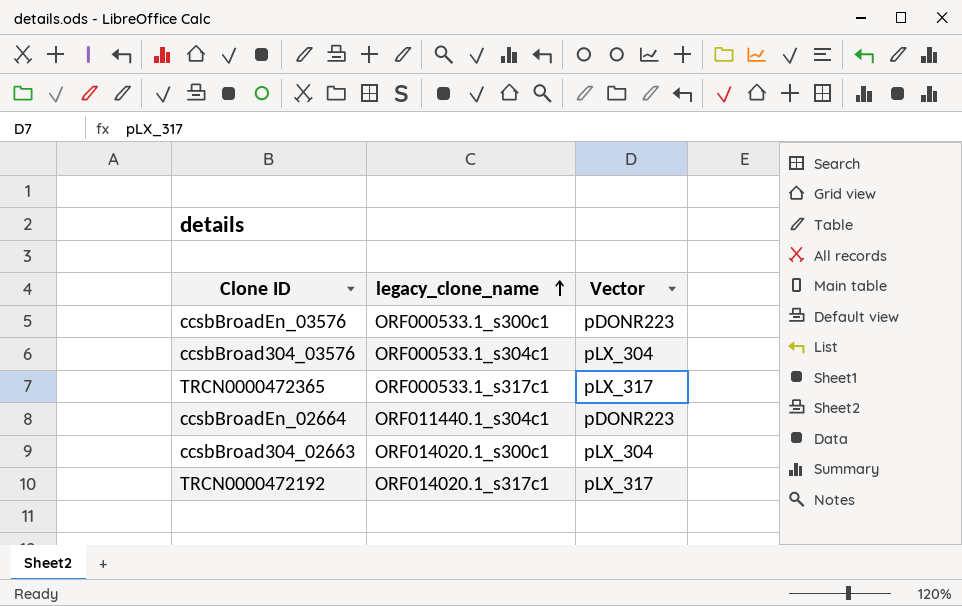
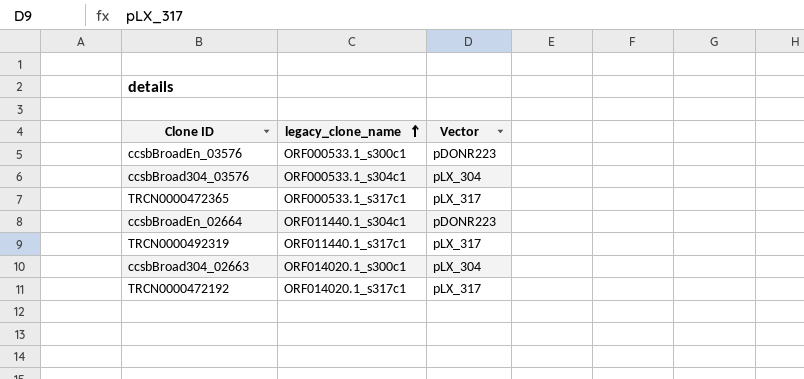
row TRCN0000492319: none -> ORF011440.1_s317c1 | pLX_317

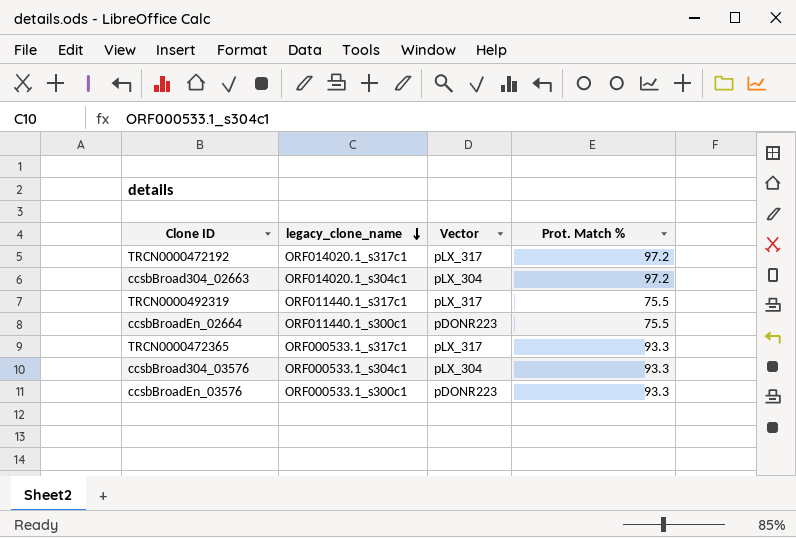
row order: legacy_clone_name ascending -> legacy_clone_name descending
column Prot. Match % | position: none -> 4
ccsbBroad304_02663 | legacy_clone_name: ORF014020.1_s300c1 -> ORF014020.1_s304c1
ccsbBroadEn_02664 | legacy_clone_name: ORF011440.1_s304c1 -> ORF011440.1_s300c1

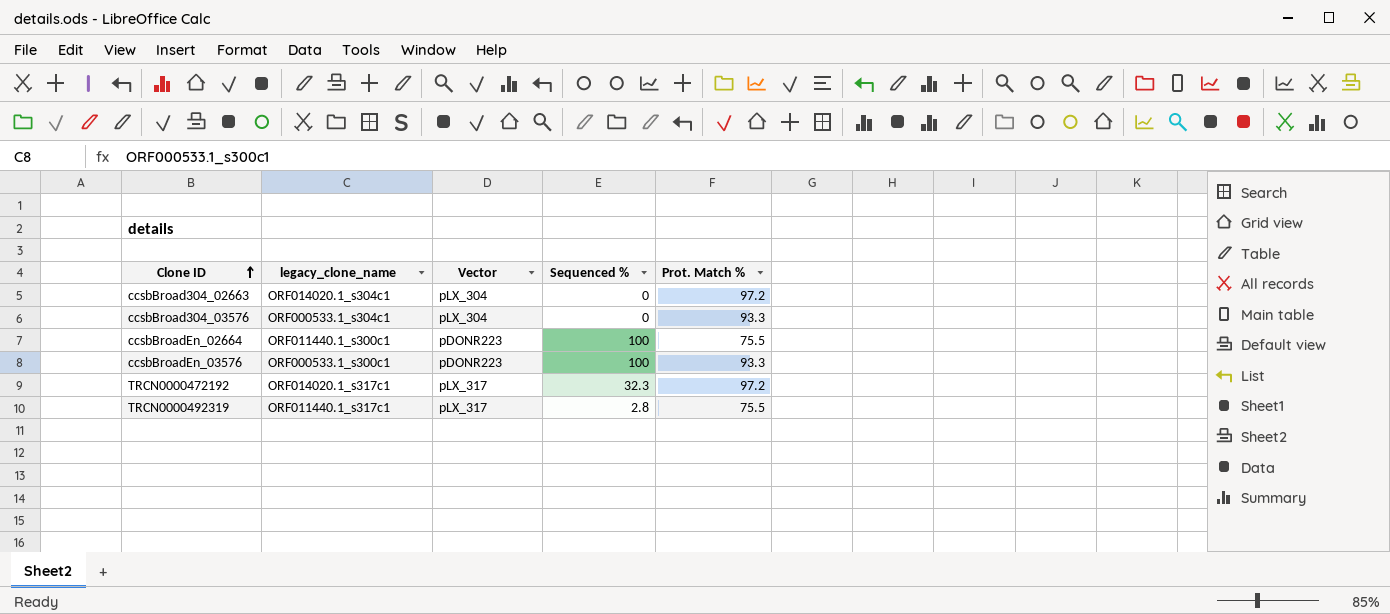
row order: legacy_clone_name descending -> Clone ID ascending
column Sequenced % | position: none -> 4
row TRCN0000472365: ORF000533.1_s317c1 | pLX_317 | 93.3 -> none

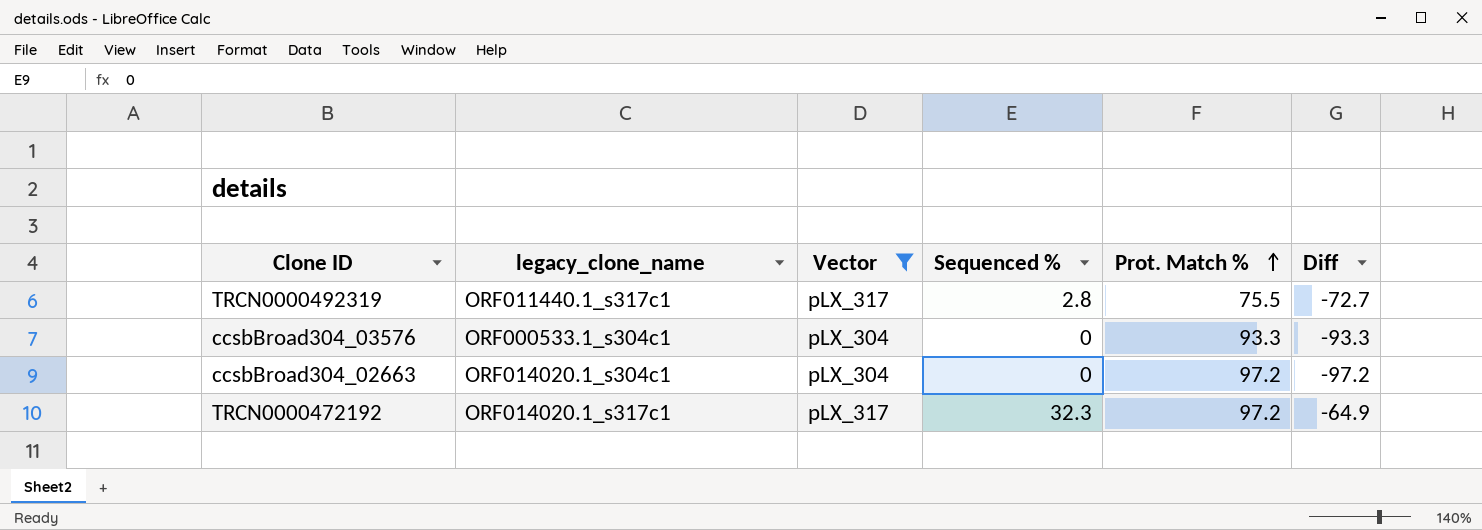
filter: none -> Vector != pDONR223
row order: Clone ID ascending -> Prot. Match % ascending
column Diff | formula: none -> [Sequenced %] - [Prot. Match %]

